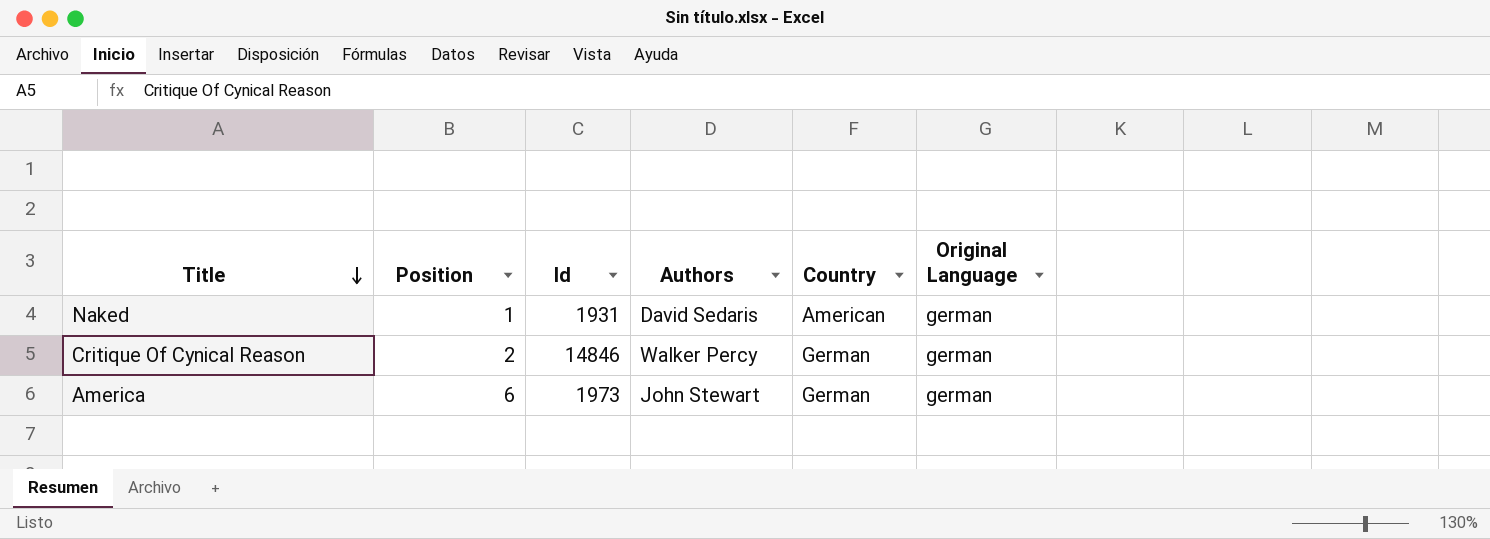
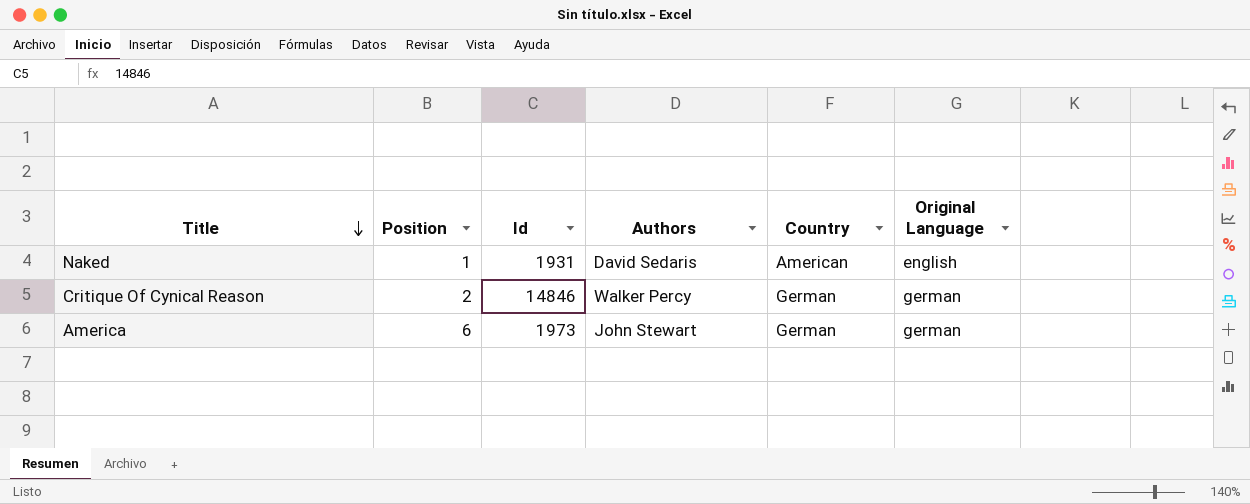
Naked | Original Language: german -> english

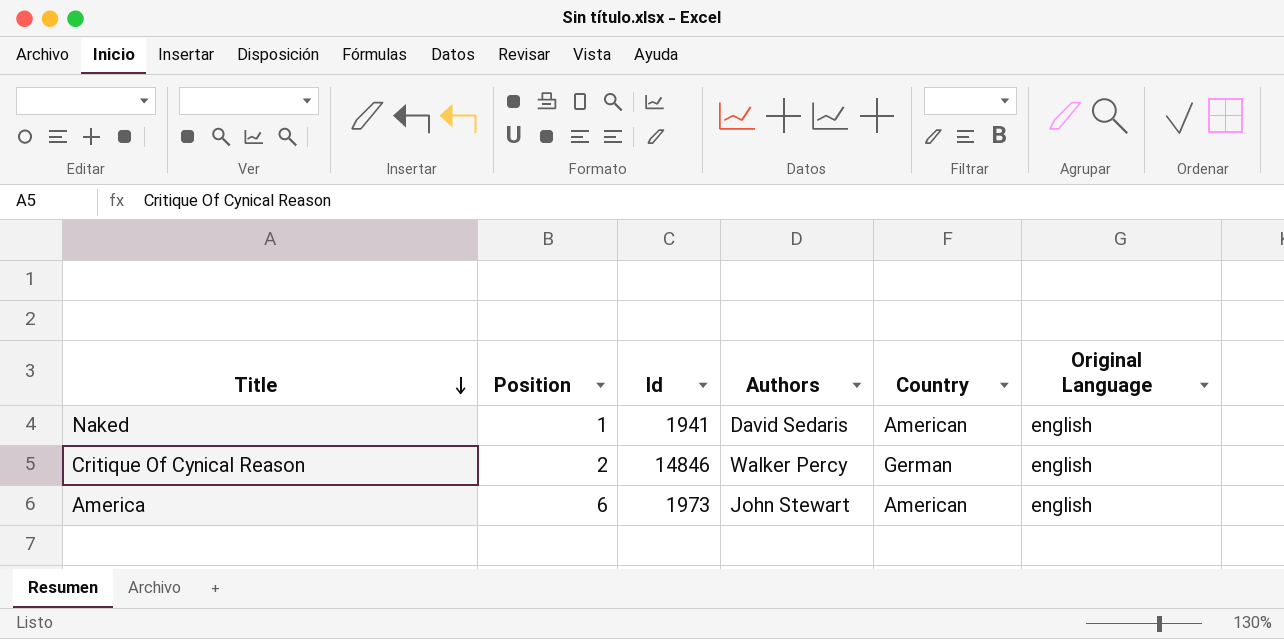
Naked | Id: 1931 -> 1941
Critique Of Cynical Reason | Original Language: german -> english
America | Country: German -> American
America | Original Language: german -> english

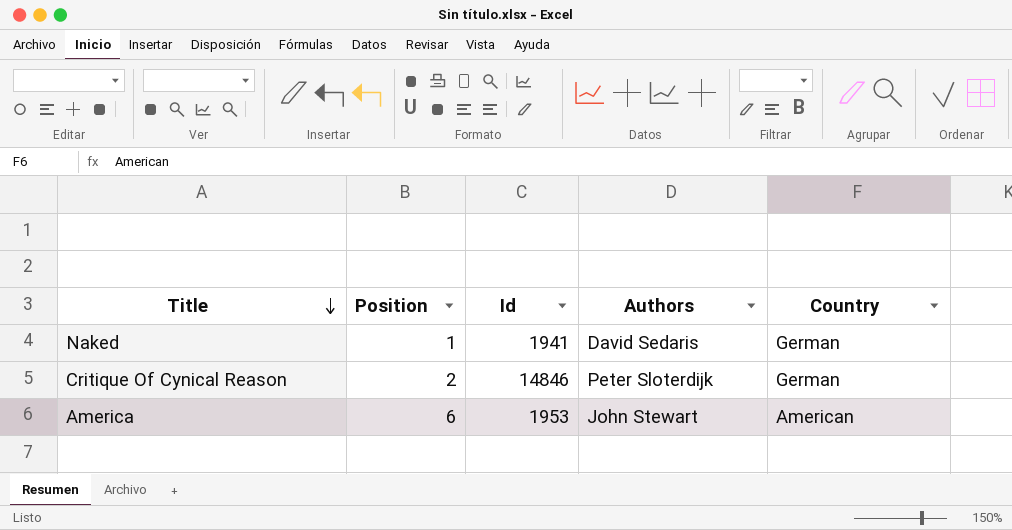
column Original Language | position: 6 -> none
Naked | Country: American -> German
Critique Of Cynical Reason | Authors: Walker Percy -> Peter Sloterdijk
America | Id: 1973 -> 1953

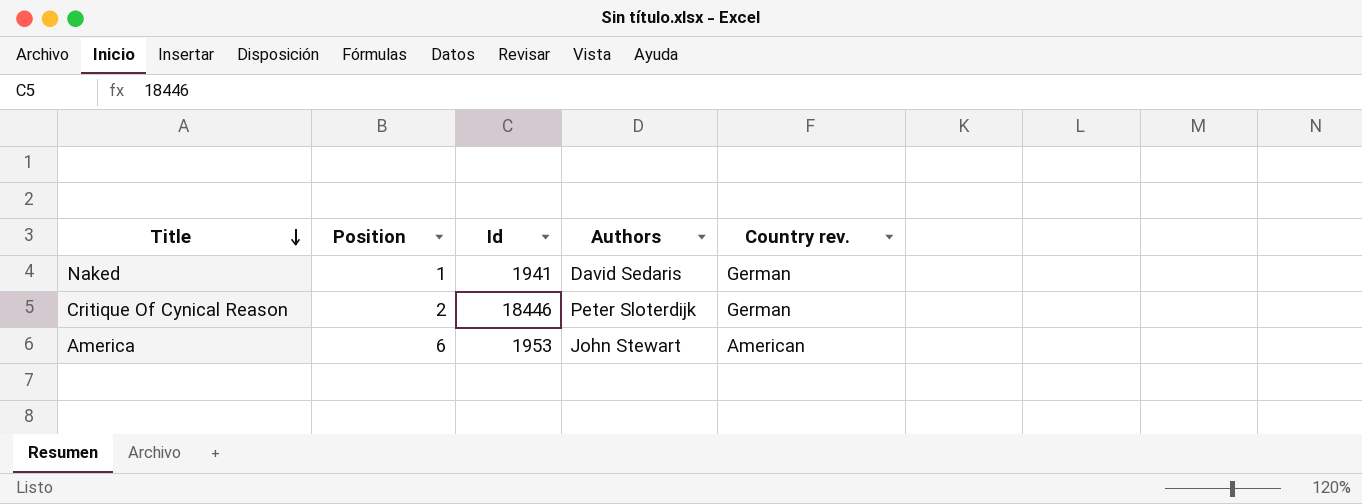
column name: Country -> Country rev.
Critique Of Cynical Reason | Id: 14846 -> 18446

